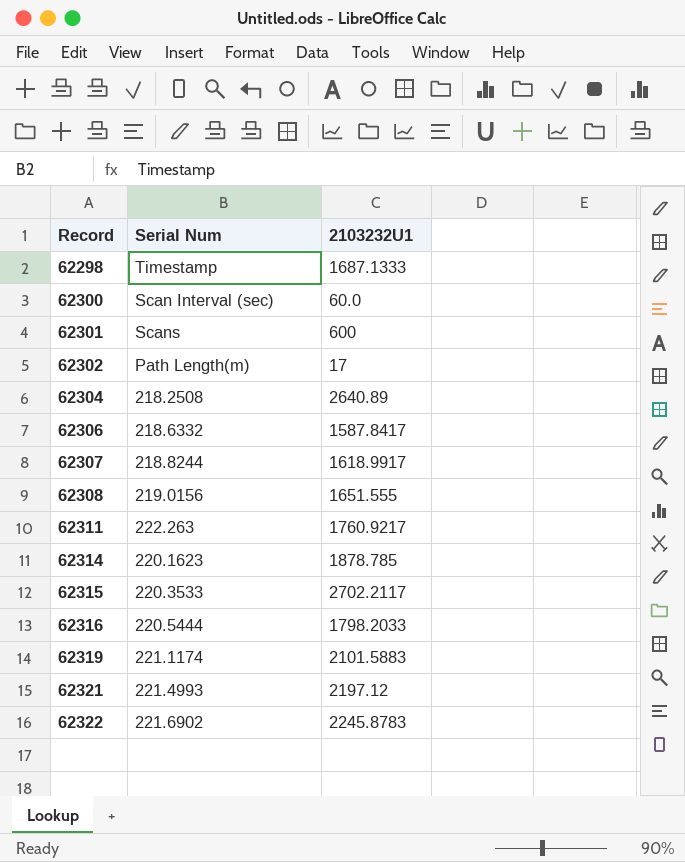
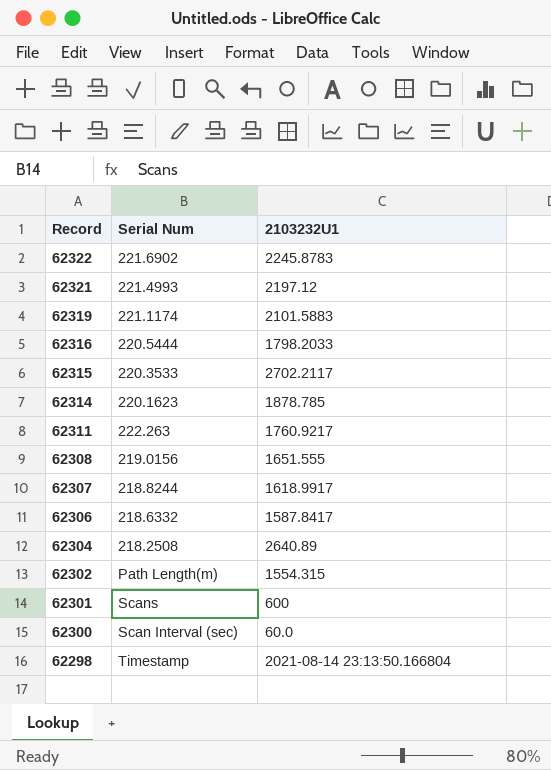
row order: Record ascending -> Record descending
62302 | 2103232U1: 17 -> 1554.315
62298 | 2103232U1: 1687.1333 -> 2021-08-14 23:13:50.166804

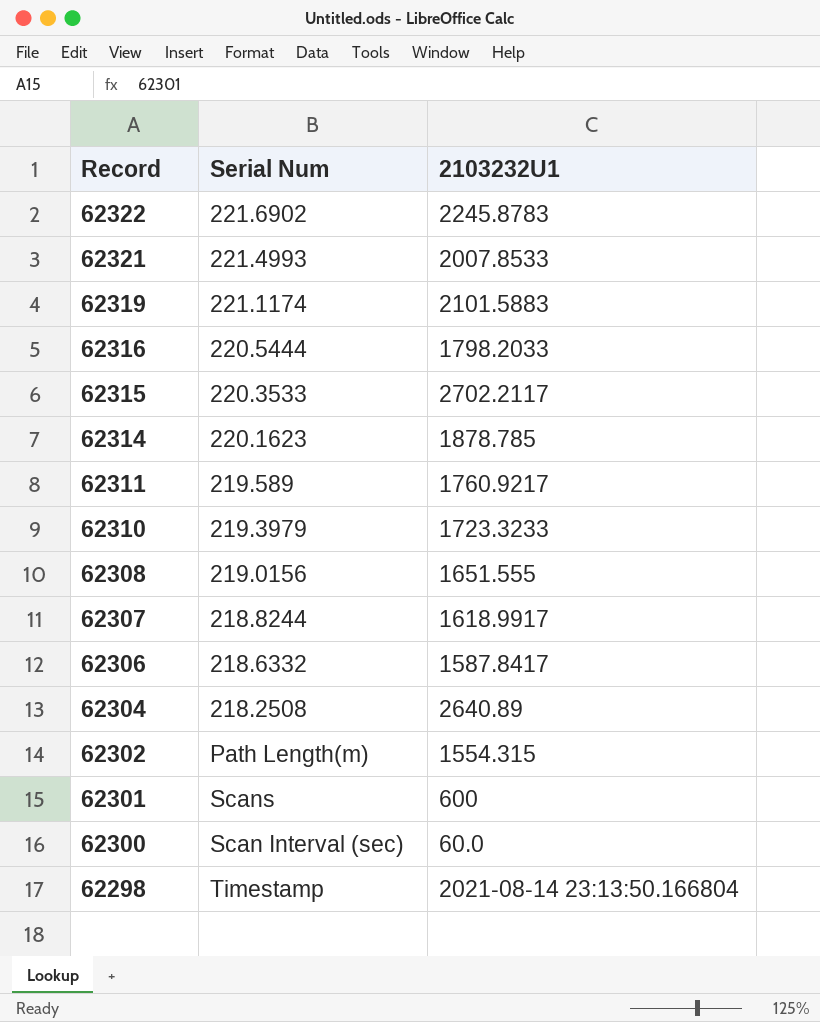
62321 | 2103232U1: 2197.12 -> 2007.8533
62311 | Serial Num: 222.263 -> 219.589
row 62310: none -> 219.3979 | 1723.3233

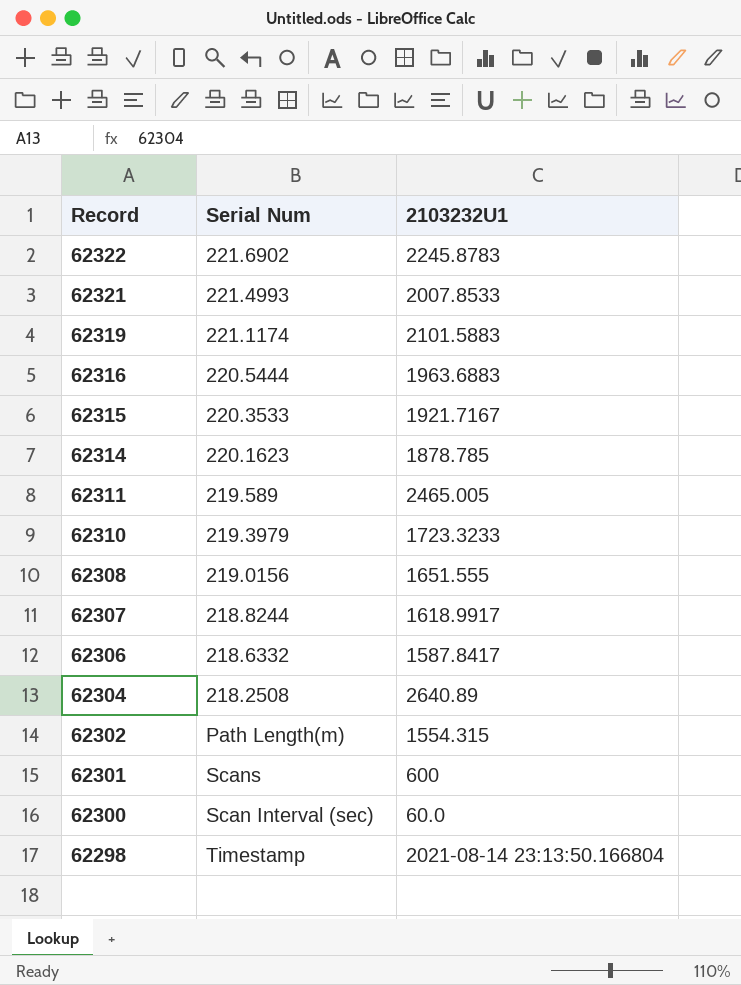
62316 | 2103232U1: 1798.2033 -> 1963.6883
62315 | 2103232U1: 2702.2117 -> 1921.7167
62311 | 2103232U1: 1760.9217 -> 2465.005

